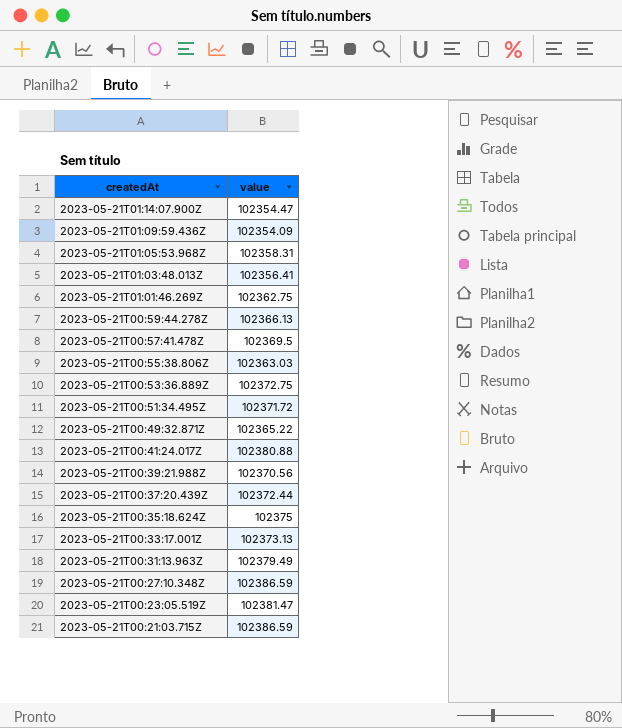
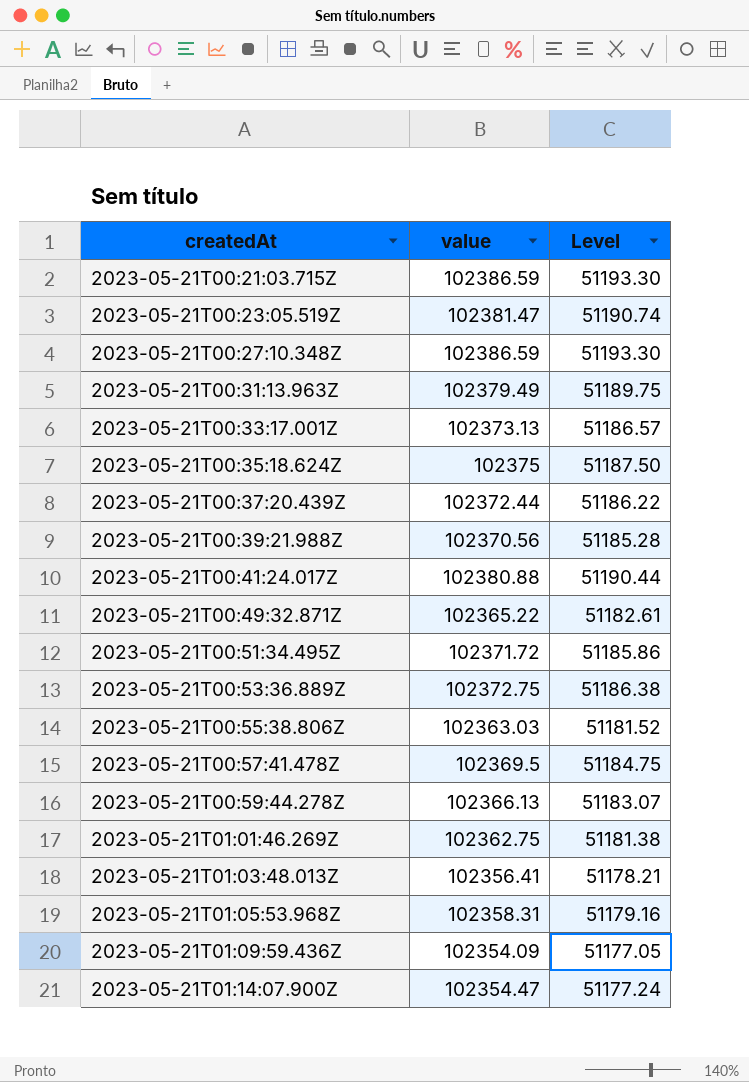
row order: createdAt descending -> createdAt ascending
column Level | formula: none -> [value] * 0.5

